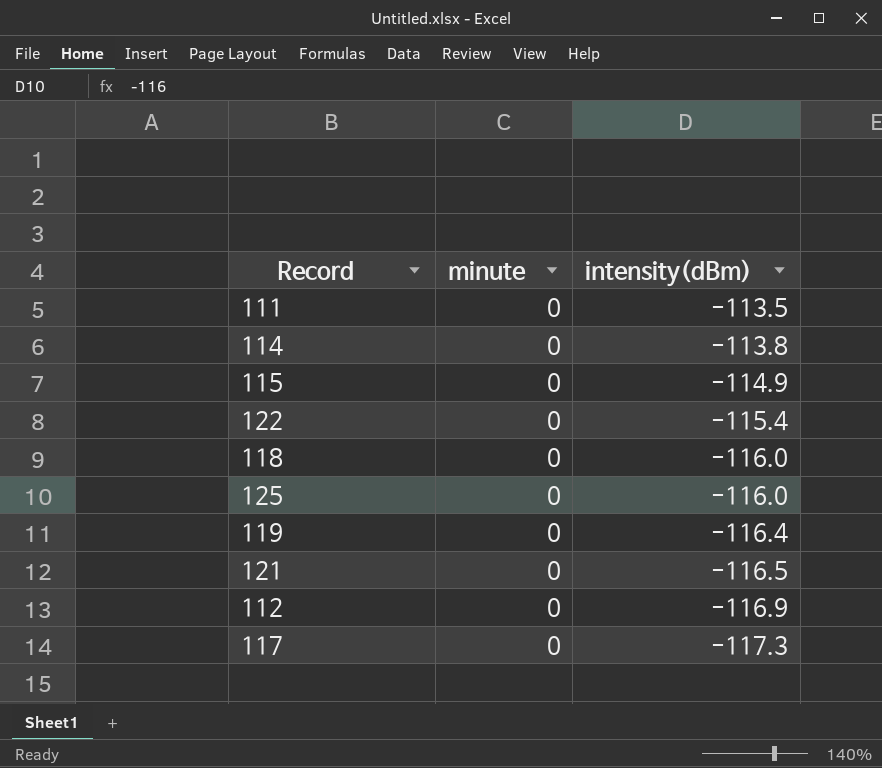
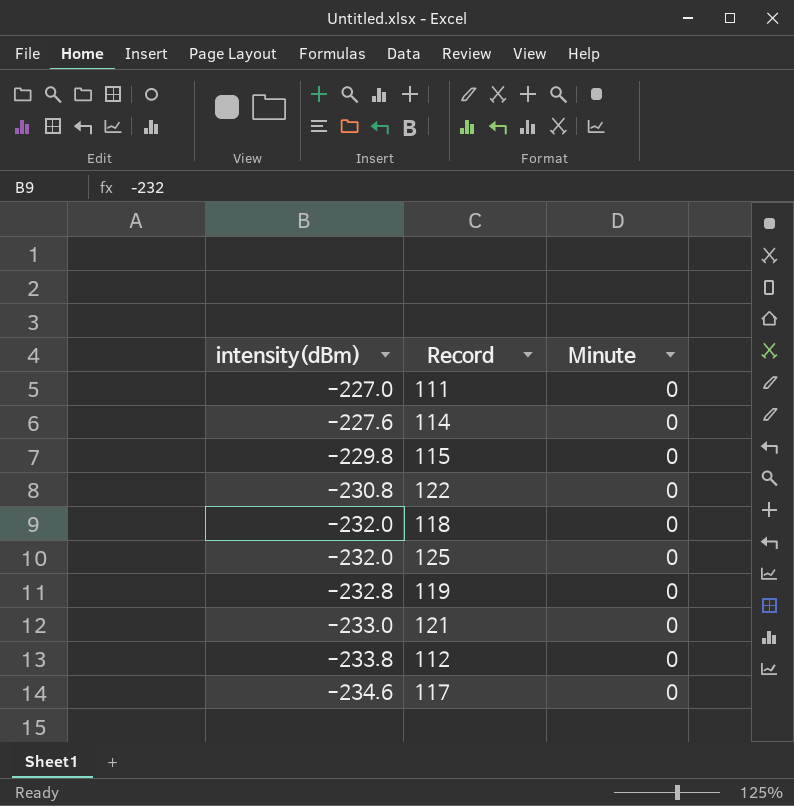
column intensity(dBm) | position: 3 -> 1
column name: minute -> Minute
111 | intensity(dBm): -113.5 -> -227.0
114 | intensity(dBm): -113.8 -> -227.6
115 | intensity(dBm): -114.9 -> -229.8
122 | intensity(dBm): -115.4 -> -230.8
118 | intensity(dBm): -116.0 -> -232.0
125 | intensity(dBm): -116.0 -> -232.0
119 | intensity(dBm): -116.4 -> -232.8
121 | intensity(dBm): -116.5 -> -233.0
112 | intensity(dBm): -116.9 -> -233.8
117 | intensity(dBm): -117.3 -> -234.6

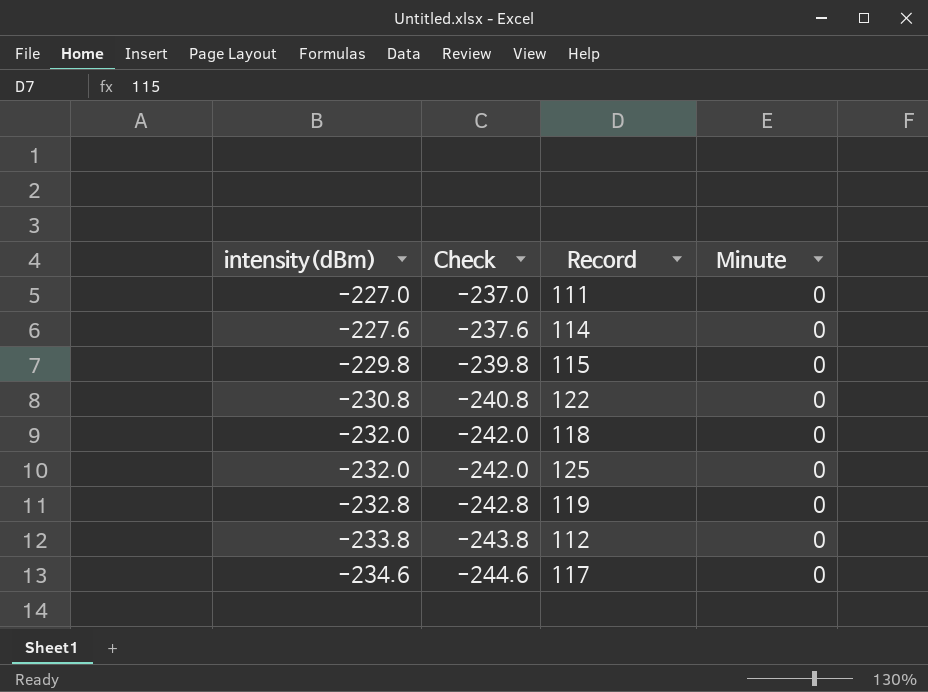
column Check | formula: none -> [intensity(dBm)] - 10
row 121: -233.0 | 0 -> none

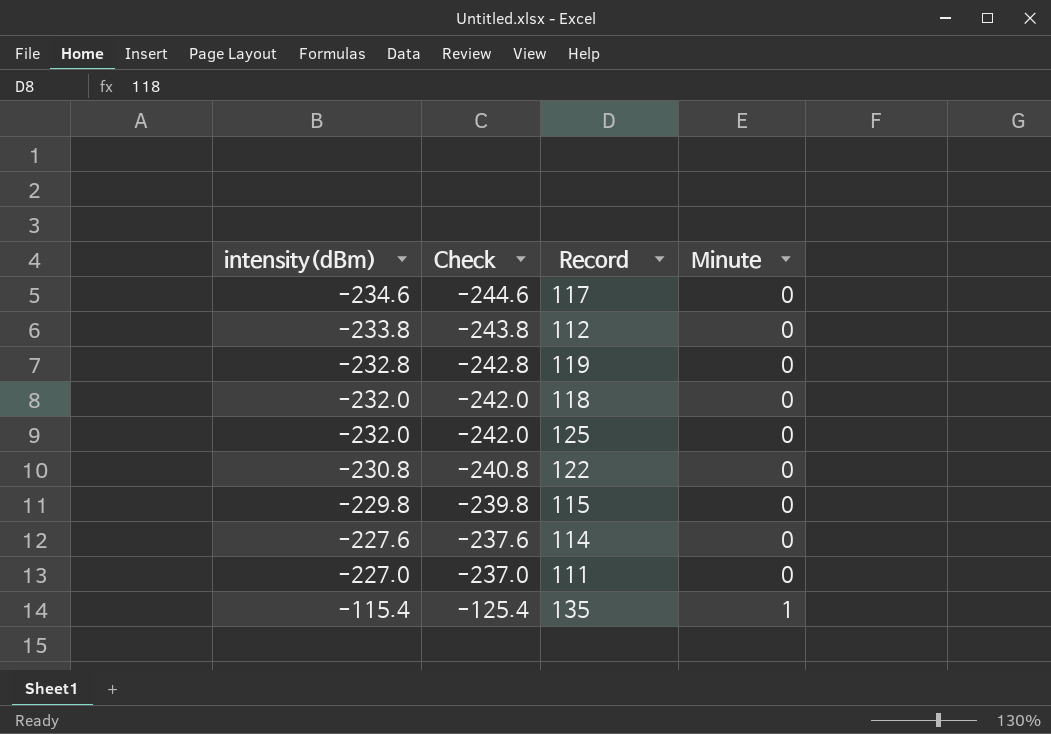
row order: intensity(dBm) descending -> intensity(dBm) ascending
row 135: none -> -115.4 | -125.4 | 1

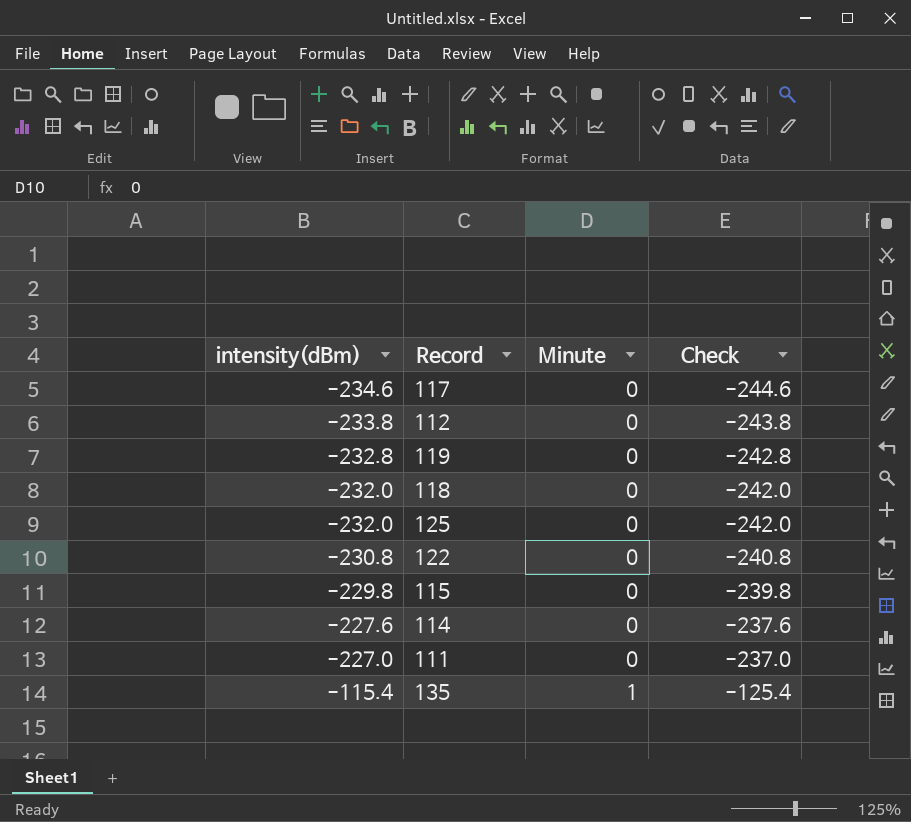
column Check | position: 2 -> 4

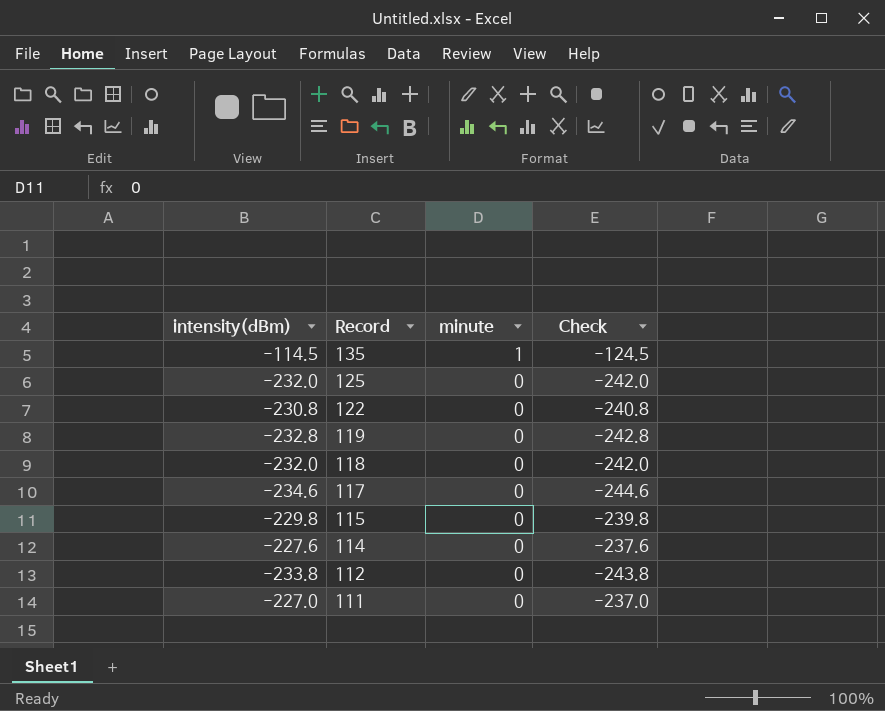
row order: intensity(dBm) ascending -> Record descending
column name: Minute -> minute
135 | intensity(dBm): -115.4 -> -114.5
135 | Check: -125.4 -> -124.5

